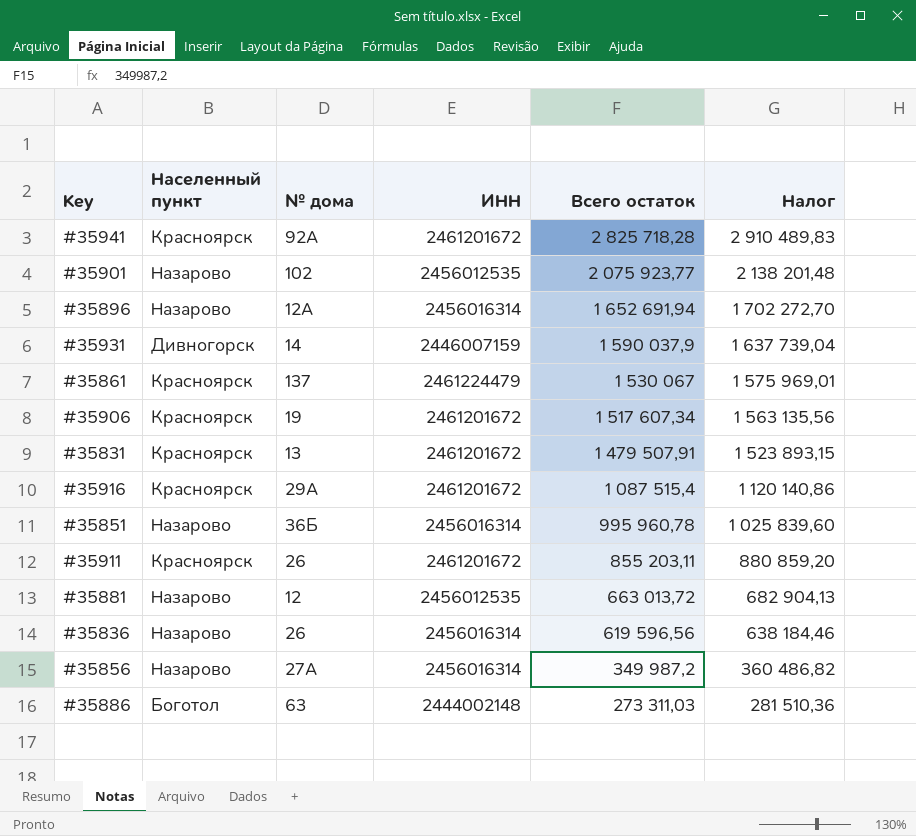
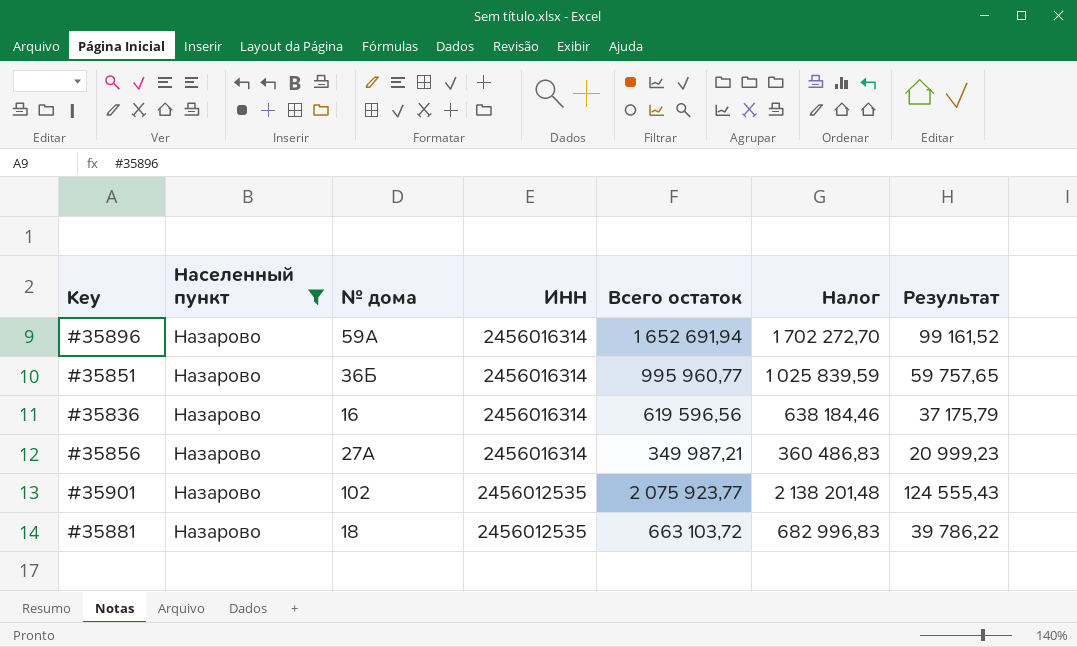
filter: none -> Населенный пункт = Назарово
row order: Всего остаток descending -> ИНН descending
column Результат | formula: none -> [Всего остаток] * 0,06
#35896 | № дома: 12А -> 59А
#35851 | Всего остаток: 995 960,78 -> 995 960,77
#35851 | Налог: 1 025 839,60 -> 1 025 839,59
#35836 | № дома: 26 -> 16
#35856 | Всего остаток: 349 987,2 -> 349 987,21
#35856 | Налог: 360 486,82 -> 360 486,83
#35881 | № дома: 12 -> 18
#35881 | Всего остаток: 663 013,72 -> 663 103,72
#35881 | Налог: 682 904,13 -> 682 996,83

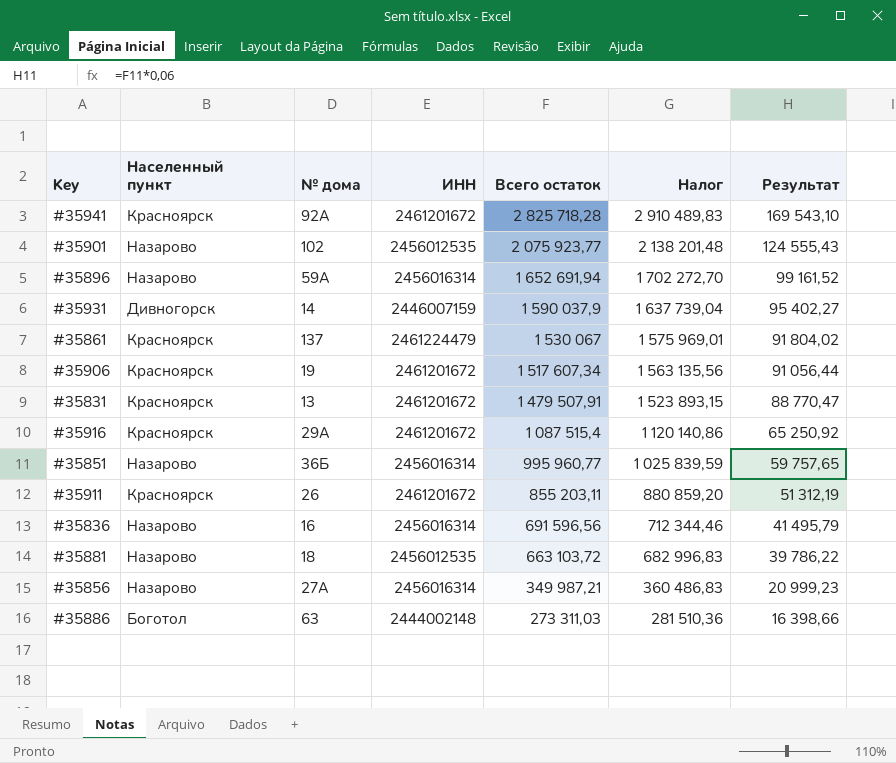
filter: Населенный пункт = Назарово -> none
row order: ИНН descending -> Всего остаток descending
#35836 | Всего остаток: 619 596,56 -> 691 596,56
#35836 | Налог: 638 184,46 -> 712 344,46
#35836 | Результат: 37 175,79 -> 41 495,79

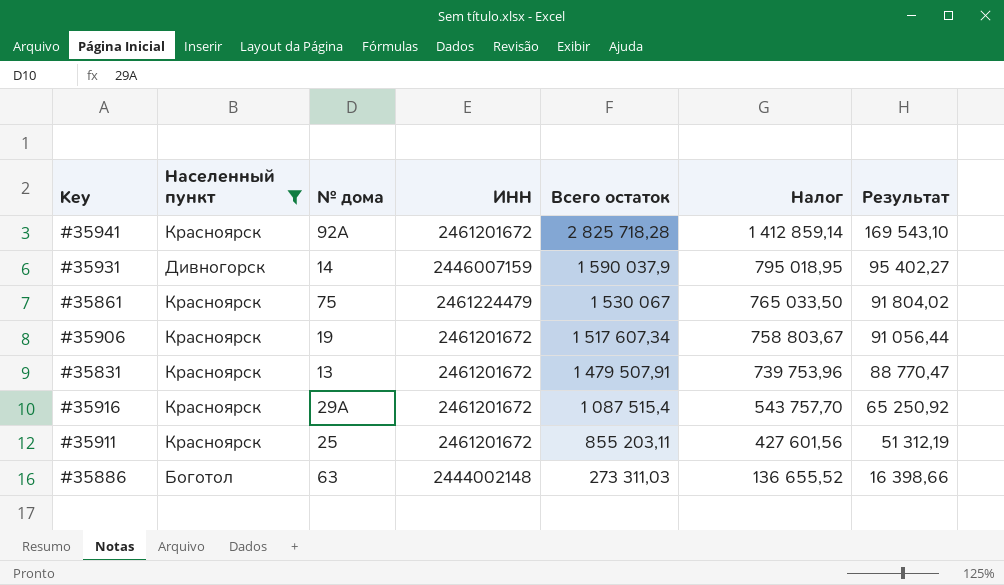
filter: none -> Населенный пункт != Назарово
column Налог | formula: [Всего остаток] * 1,03 -> [Всего остаток] * 0,5
#35861 | № дома: 137 -> 75
#35911 | № дома: 26 -> 25

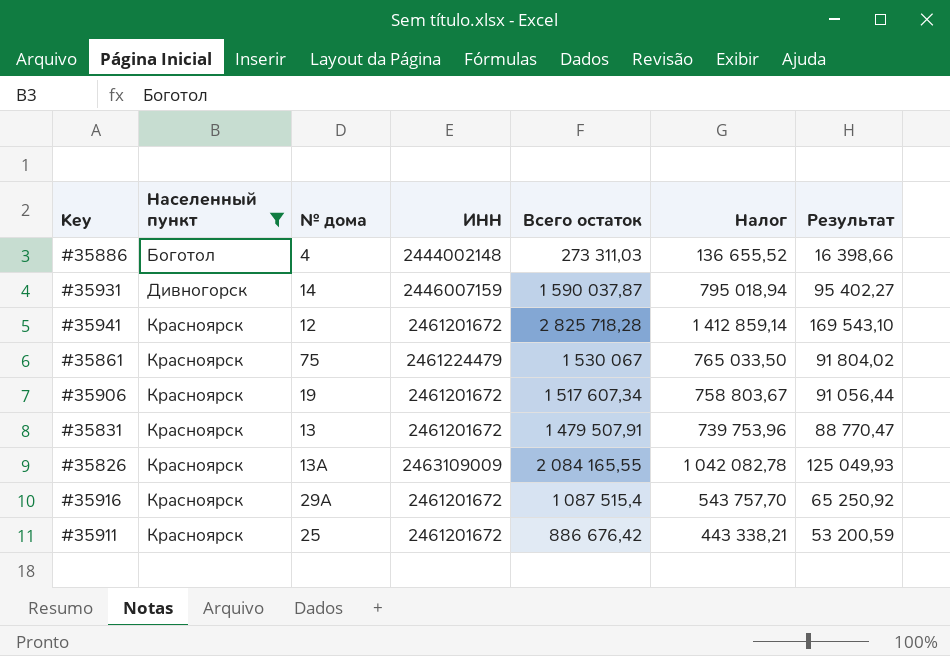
row order: Всего остаток descending -> Населенный пункт ascending
#35886 | № дома: 63 -> 4
#35931 | Всего остаток: 1 590 037,9 -> 1 590 037,87
#35931 | Налог: 795 018,95 -> 795 018,94
#35941 | № дома: 92А -> 12
row #35826: none -> Красноярск | 13А | 2463109009 | 2 084 165,55 | 1 042 082,78 | 125 049,93
#35911 | Всего остаток: 855 203,11 -> 886 676,42
#35911 | Налог: 427 601,56 -> 443 338,21
#35911 | Результат: 51 312,19 -> 53 200,59

